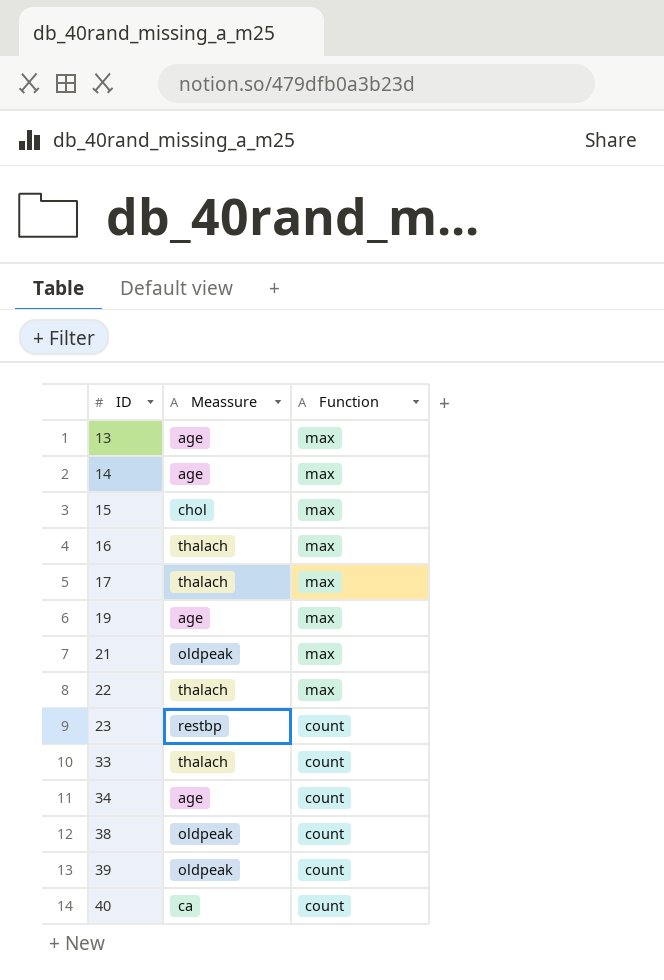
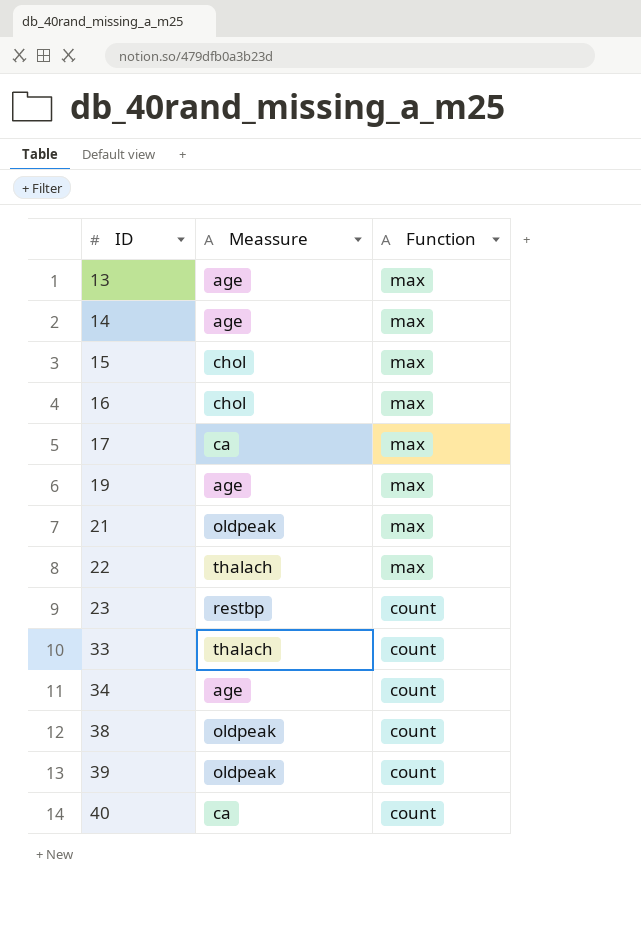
16 | Meassure: thalach -> chol
17 | Meassure: thalach -> ca

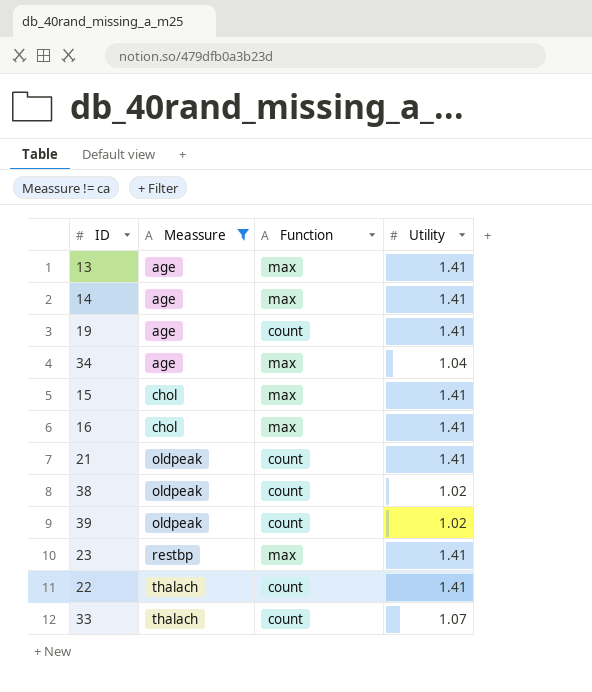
filter: none -> Meassure != ca
row order: ID ascending -> Meassure ascending
column Utility | position: none -> 4
19 | Function: max -> count
34 | Function: count -> max
21 | Function: max -> count
23 | Function: count -> max
22 | Function: max -> count

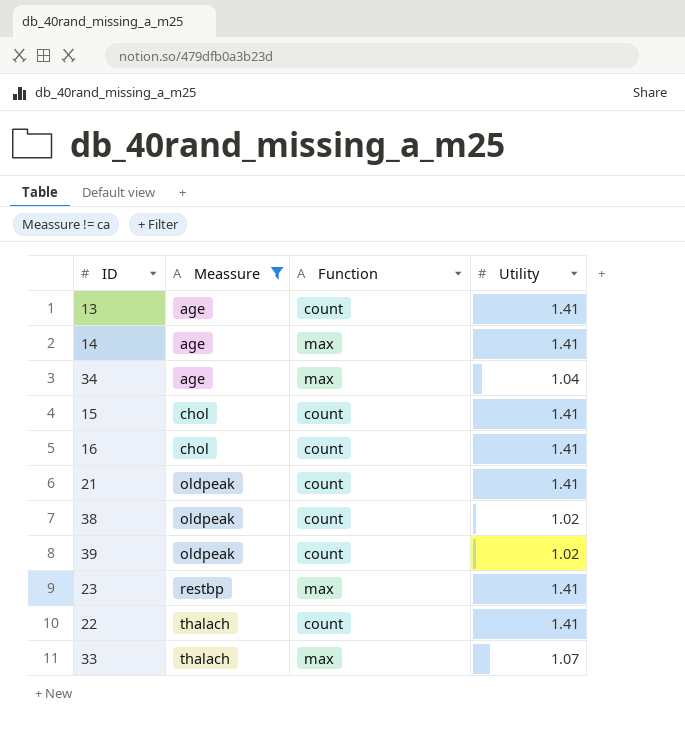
row 19: age | count | 1.41 -> none
13 | Function: max -> count
15 | Function: max -> count
16 | Function: max -> count
33 | Function: count -> max

